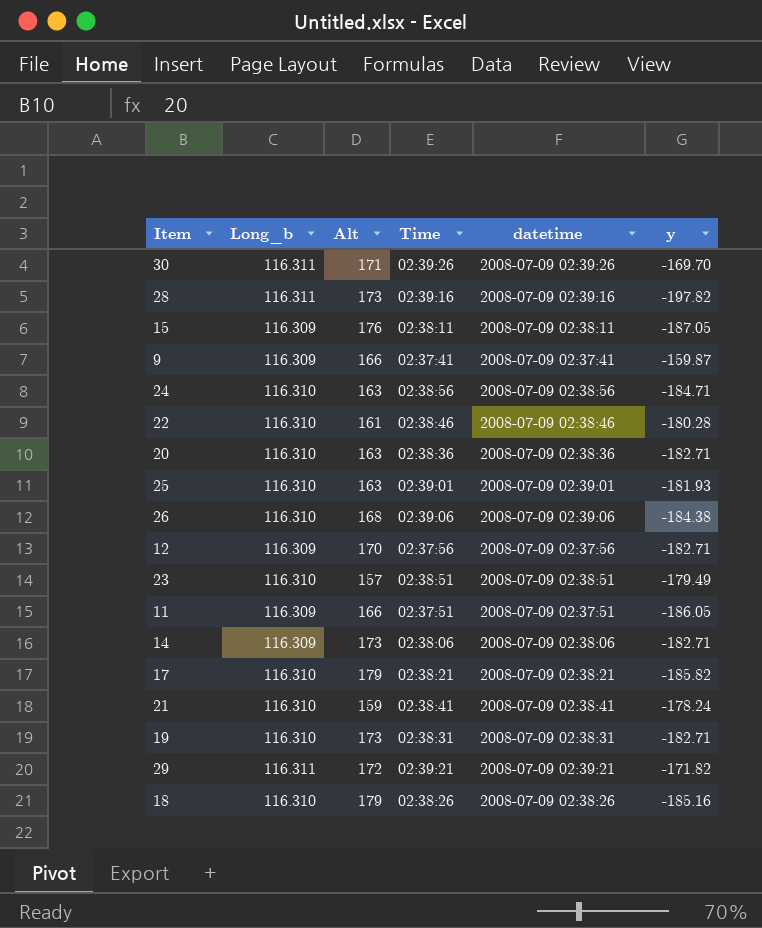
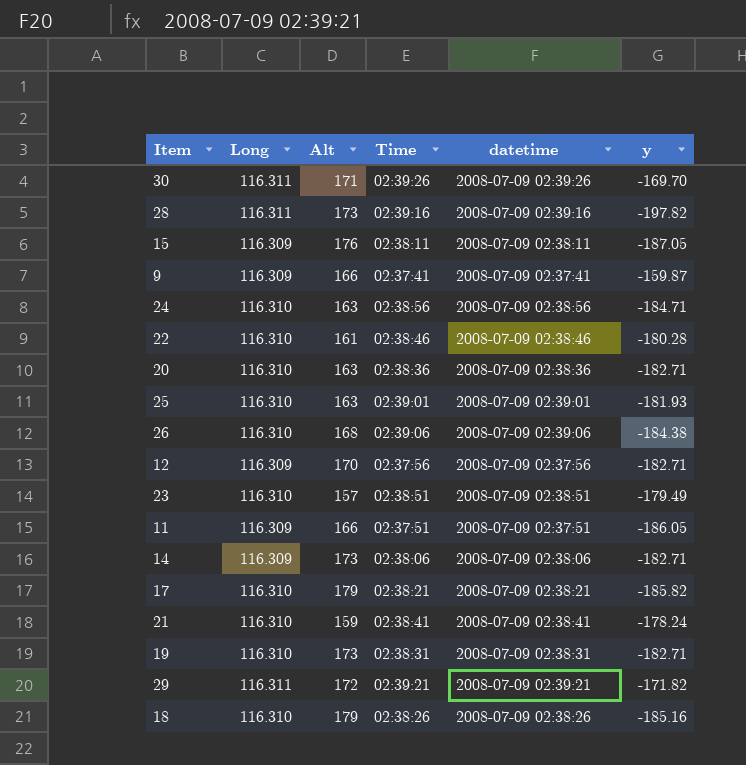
column name: Long_b -> Long

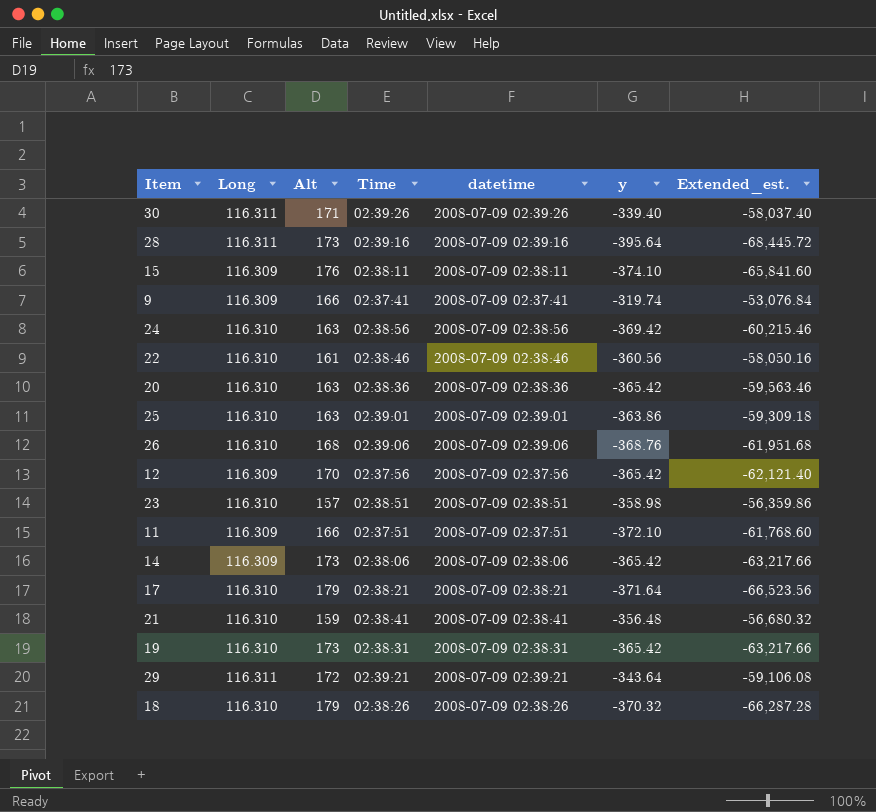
column Extended_est. | formula: none -> [Alt] * [y]
30 | y: -169.70 -> -339.40
28 | y: -197.82 -> -395.64
15 | y: -187.05 -> -374.10
9 | y: -159.87 -> -319.74
24 | y: -184.71 -> -369.42
22 | y: -180.28 -> -360.56
20 | y: -182.71 -> -365.42
25 | y: -181.93 -> -363.86
26 | y: -184.38 -> -368.76
12 | y: -182.71 -> -365.42
23 | y: -179.49 -> -358.98
11 | y: -186.05 -> -372.10
14 | y: -182.71 -> -365.42
17 | y: -185.82 -> -371.64
21 | y: -178.24 -> -356.48
19 | y: -182.71 -> -365.42
29 | y: -171.82 -> -343.64
18 | y: -185.16 -> -370.32

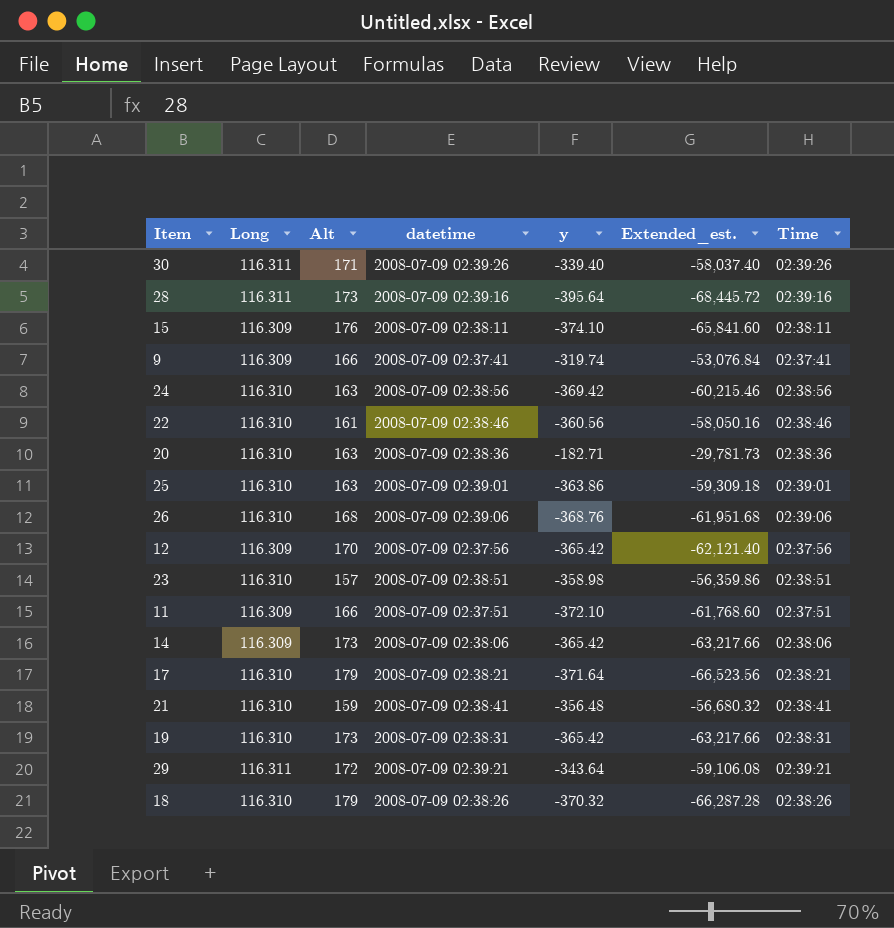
column Time | position: 4 -> 7
20 | y: -365.42 -> -182.71
20 | Extended_est.: -59,563.46 -> -29,781.73

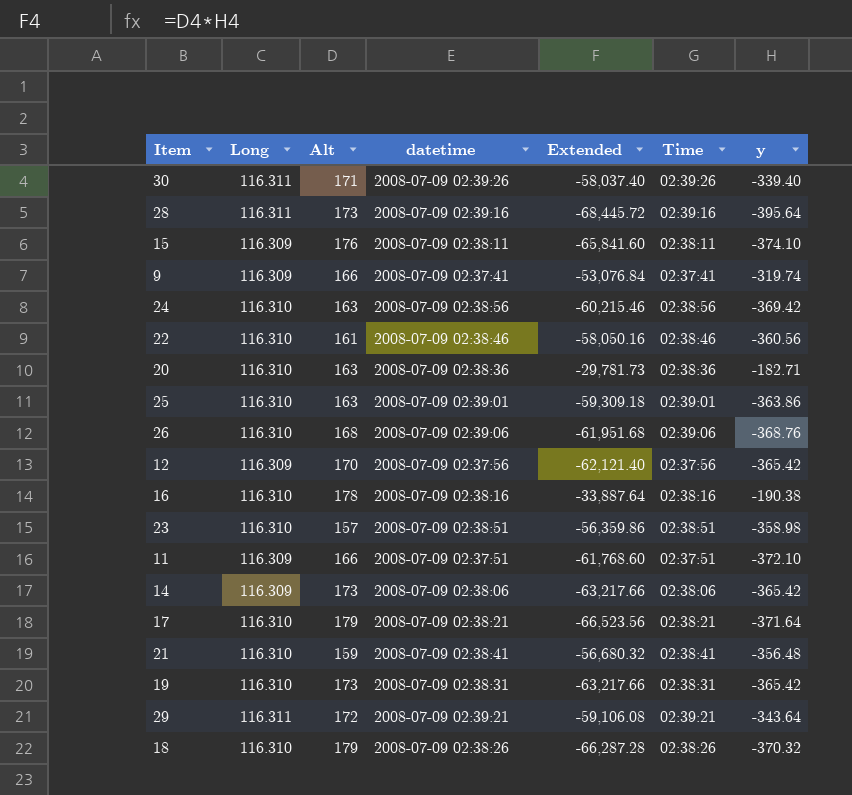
column name: Extended_est. -> Extended
column y | position: 5 -> 7
row 16: none -> 116.310 | 178 | 2008-07-09 02:38:16 | -33,887.64 | 02:38:16 | -190.38

